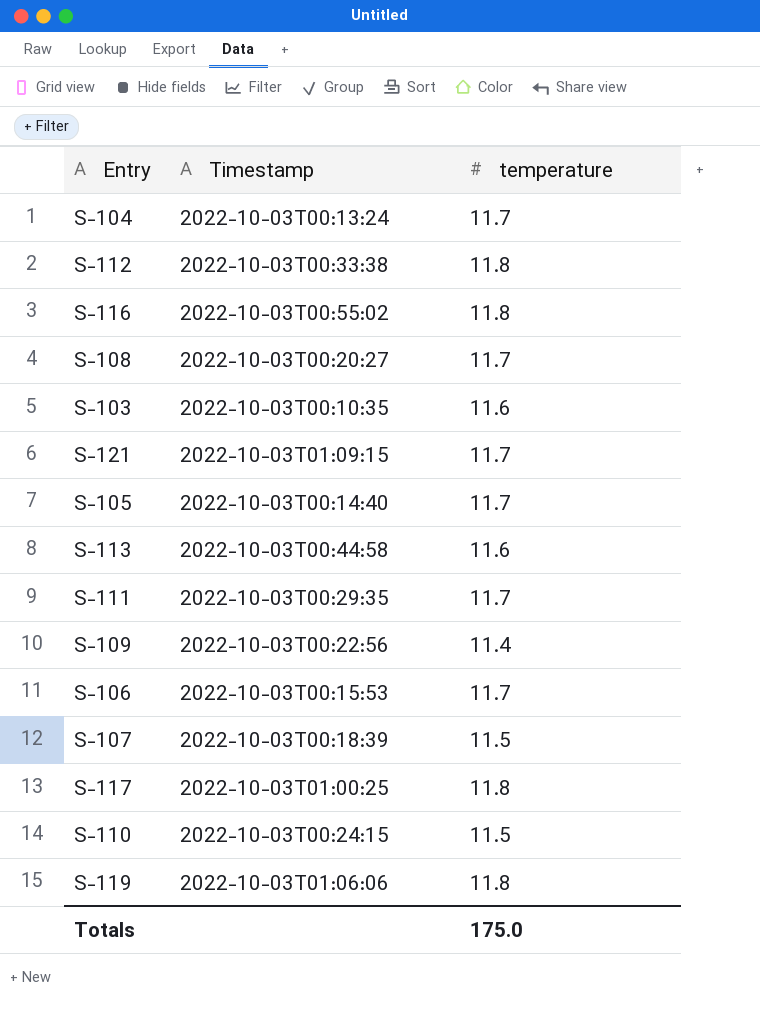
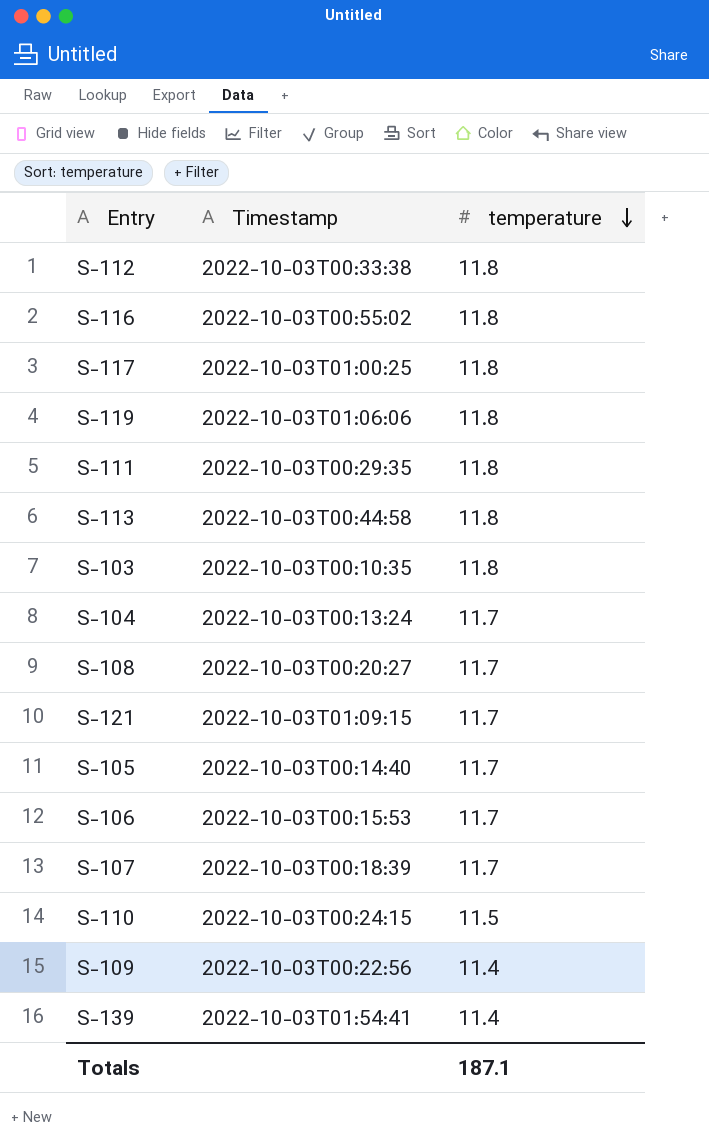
row order: none -> temperature descending
S-111 | temperature: 11.7 -> 11.8
S-113 | temperature: 11.6 -> 11.8
S-103 | temperature: 11.6 -> 11.8
S-107 | temperature: 11.5 -> 11.7
row S-139: none -> 2022-10-03T01:54:41 | 11.4
Totals | temperature: 175.0 -> 187.1

